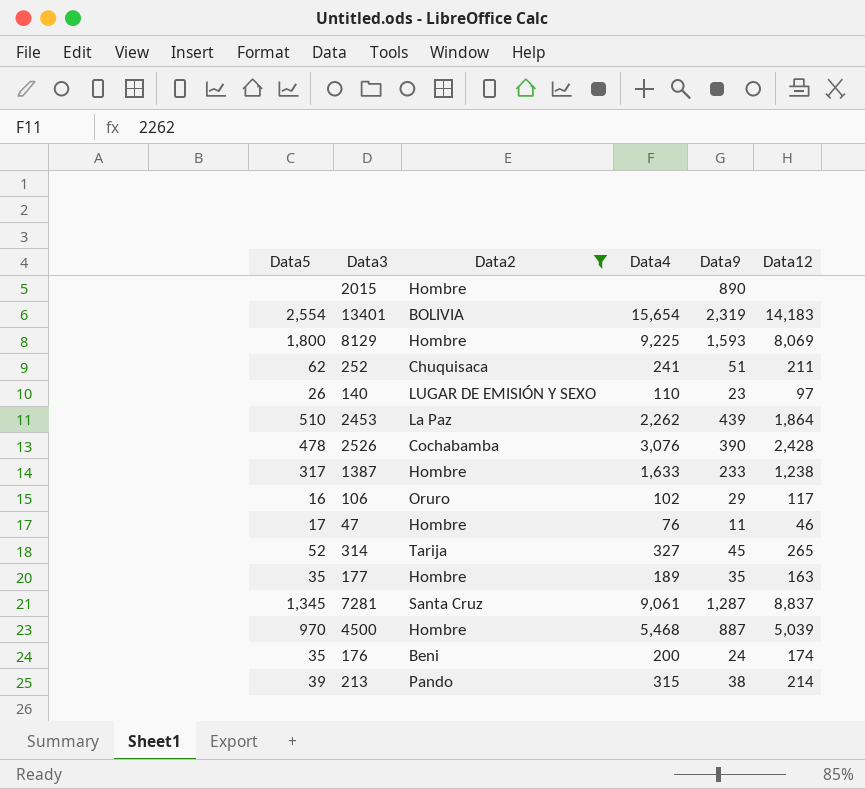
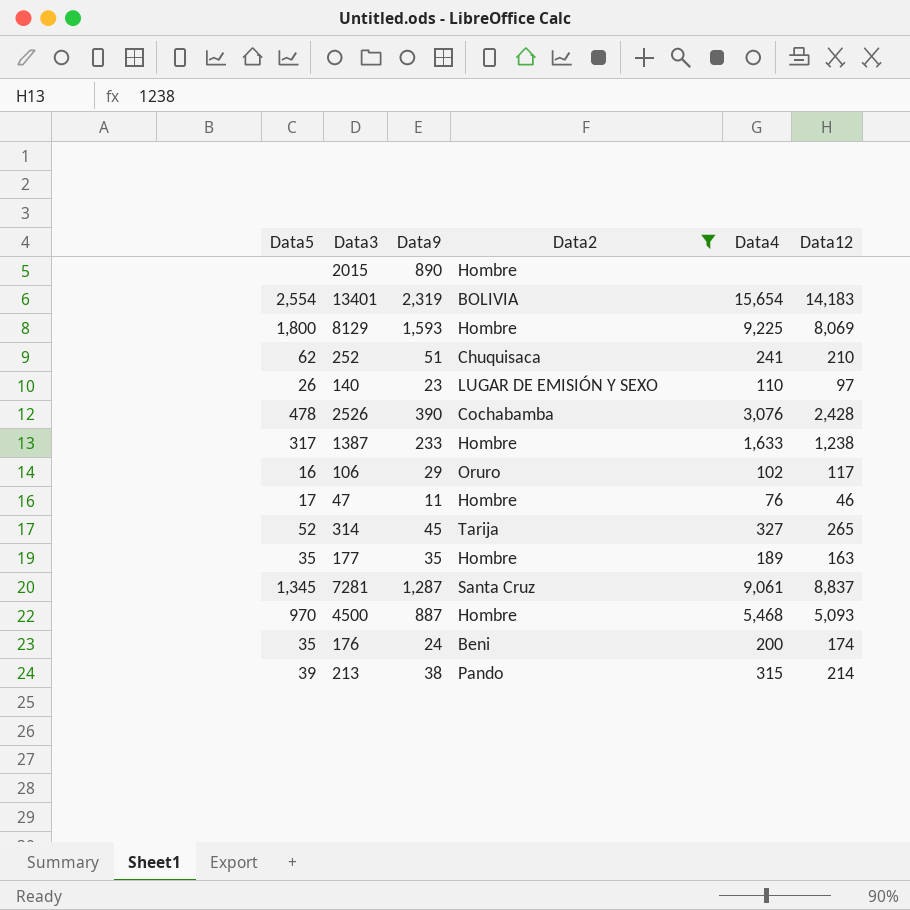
column Data9 | position: 5 -> 3
row 2453: 510 | La Paz | 2,262 | 439 | 1,864 -> none
252 | Data12: 211 -> 210
4500 | Data12: 5,039 -> 5,093

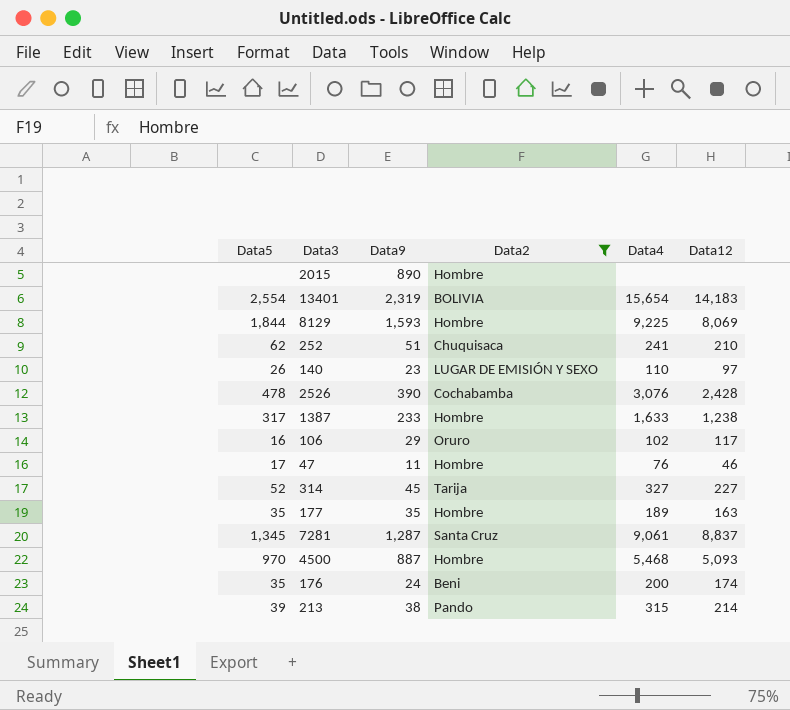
8129 | Data5: 1,800 -> 1,844
314 | Data12: 265 -> 227

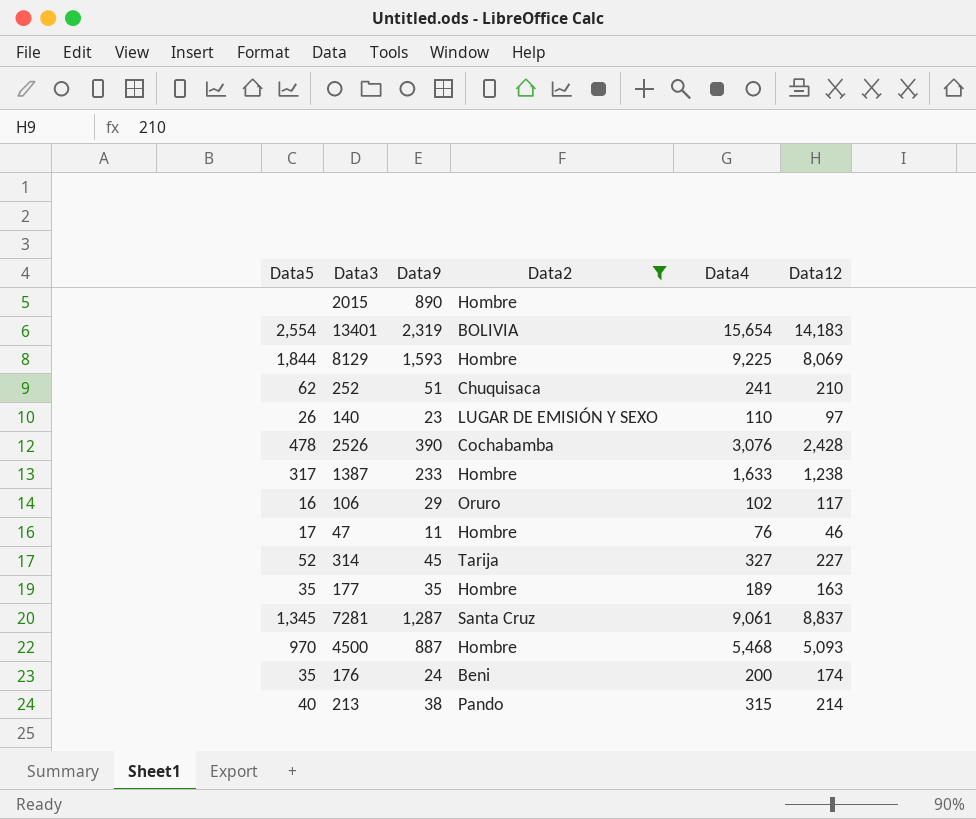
213 | Data5: 39 -> 40

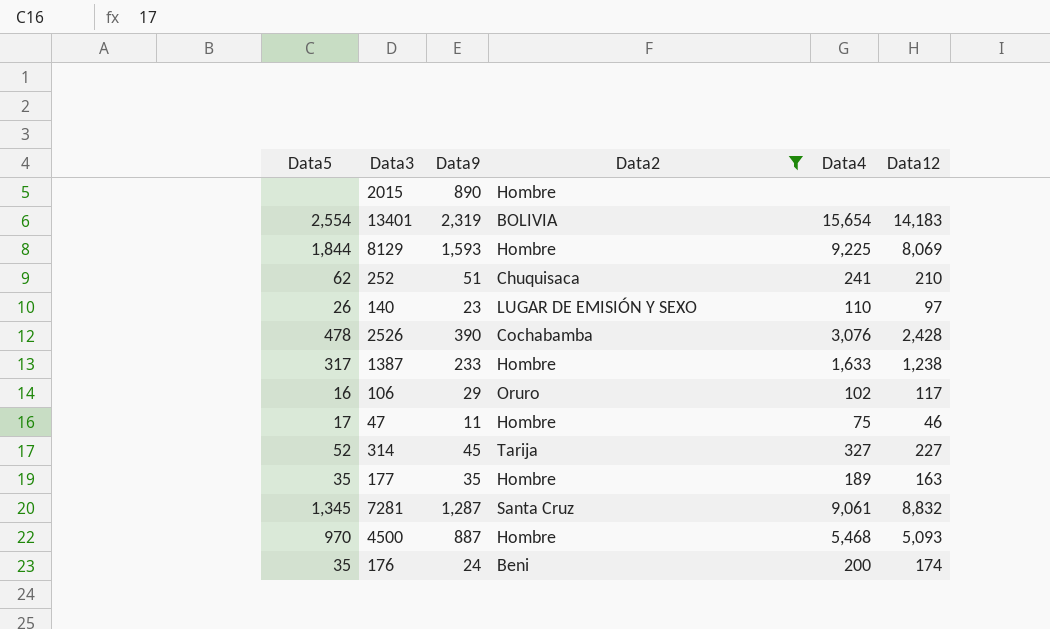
row 213: 40 | 38 | Pando | 315 | 214 -> none
47 | Data4: 76 -> 75
7281 | Data12: 8,837 -> 8,832

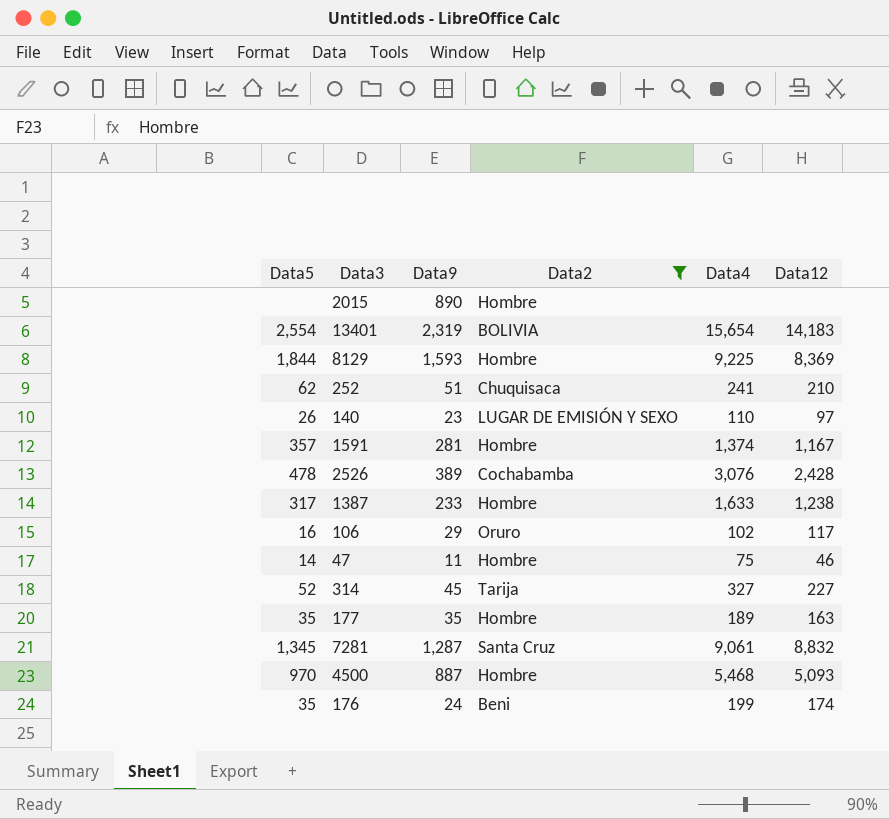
8129 | Data12: 8,069 -> 8,369
row 1591: none -> 357 | 281 | Hombre | 1,374 | 1,167
2526 | Data9: 390 -> 389
47 | Data5: 17 -> 14
176 | Data4: 200 -> 199

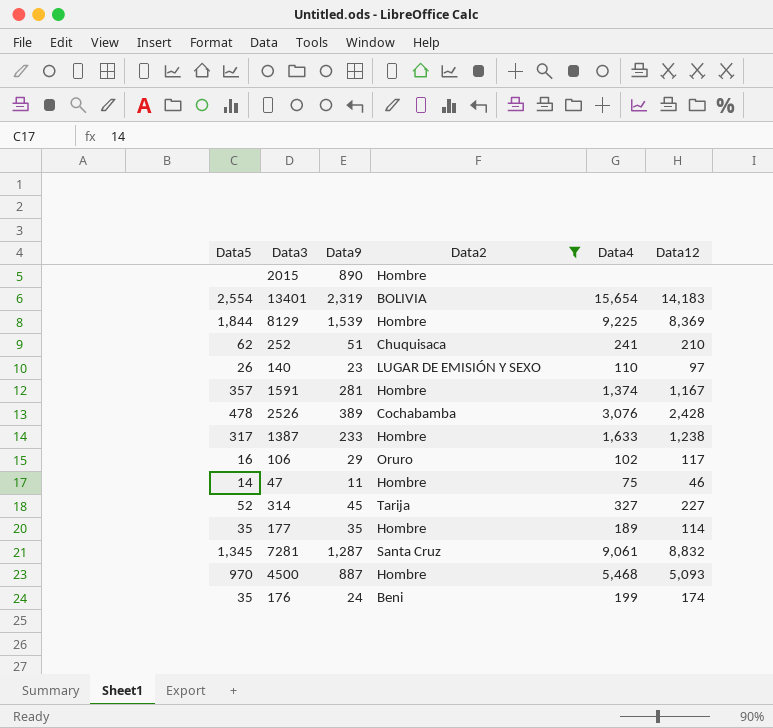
8129 | Data9: 1,593 -> 1,539
177 | Data12: 163 -> 114

